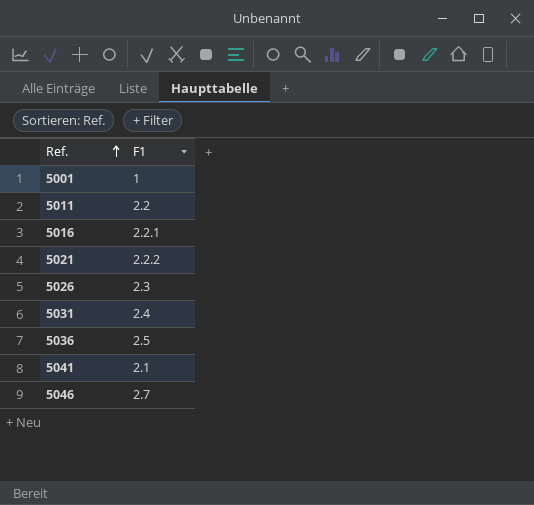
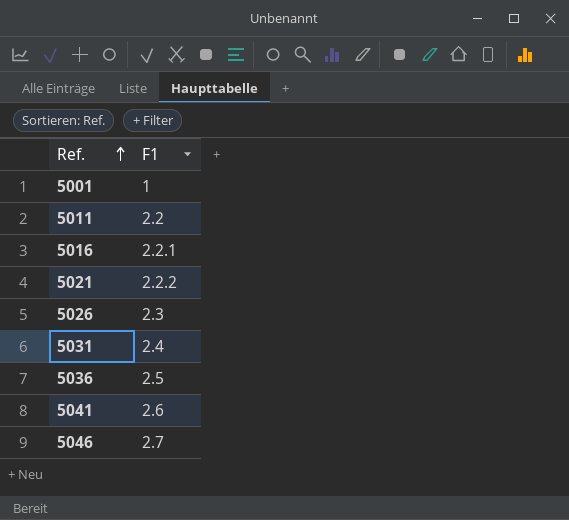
5041 | F1: 2.1 -> 2.6

